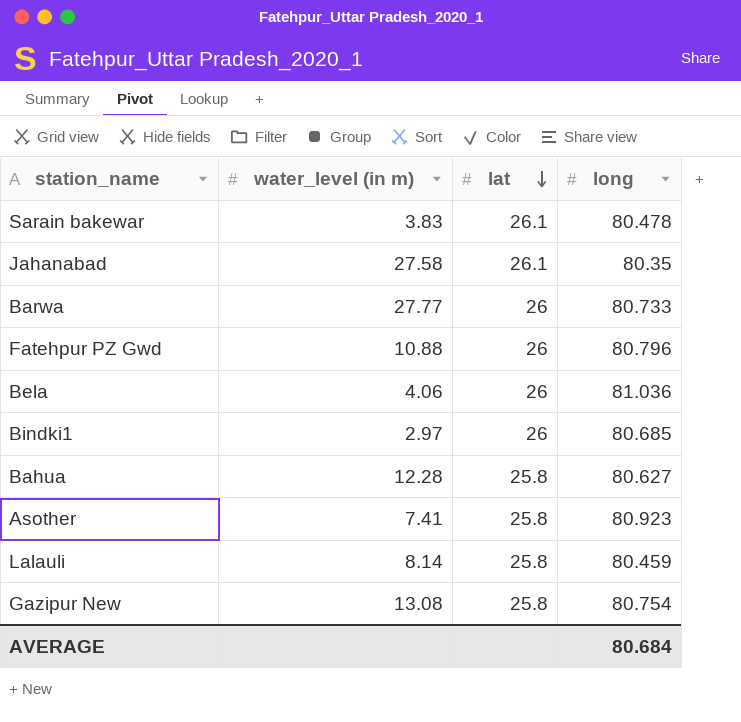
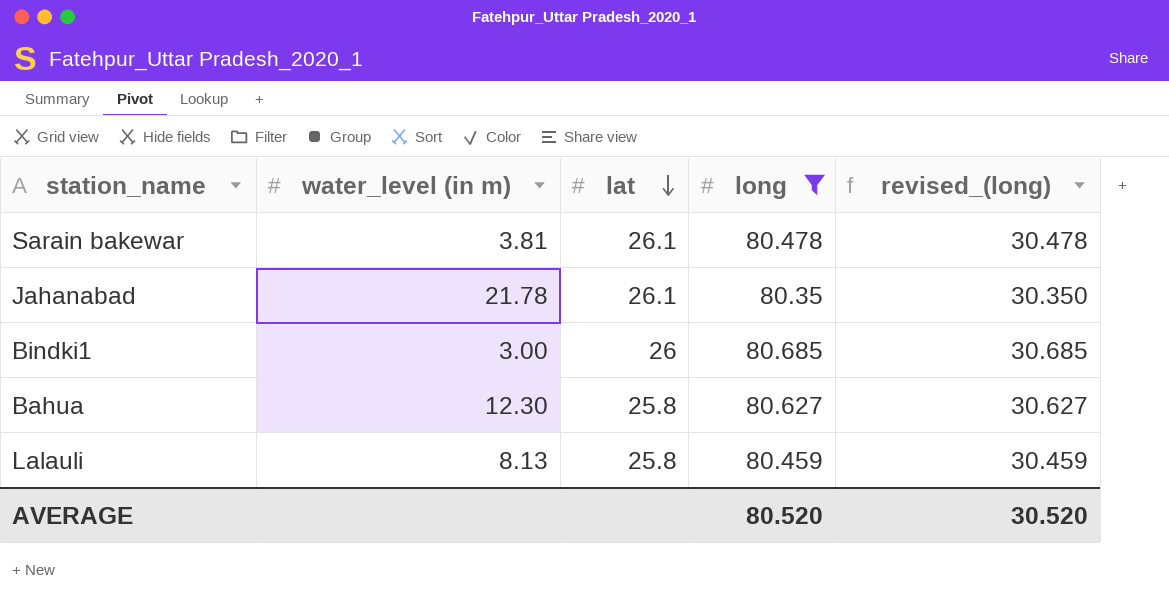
filter: none -> long <= 80.685
column revised_(long) | formula: none -> [long] - 50
Sarain bakewar | water_level (in m): 3.83 -> 3.81
Jahanabad | water_level (in m): 27.58 -> 21.78
Bindki1 | water_level (in m): 2.97 -> 3.00
Bahua | water_level (in m): 12.28 -> 12.30
Lalauli | water_level (in m): 8.14 -> 8.13
AVERAGE | long: 80.684 -> 80.520

